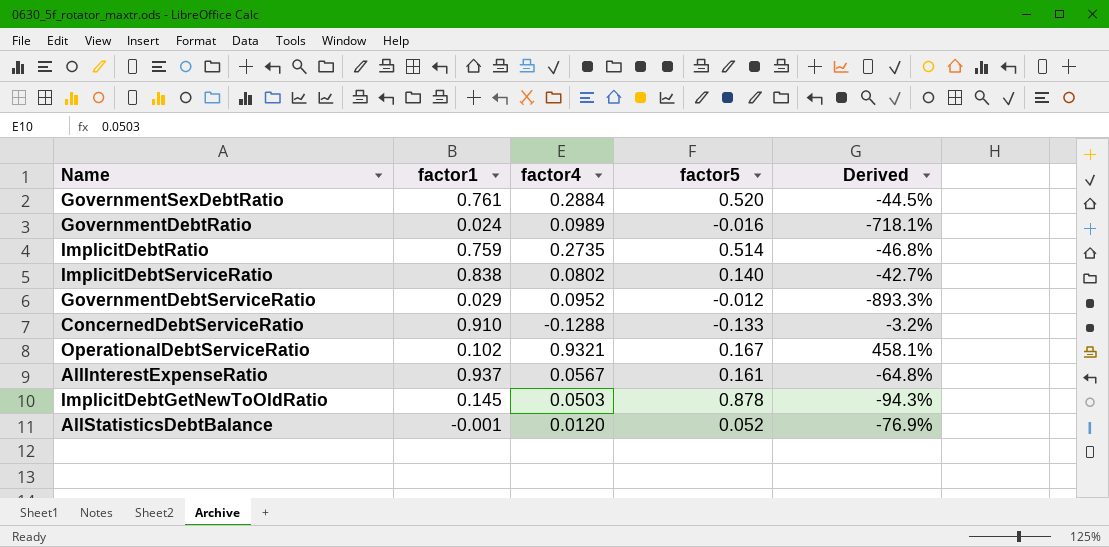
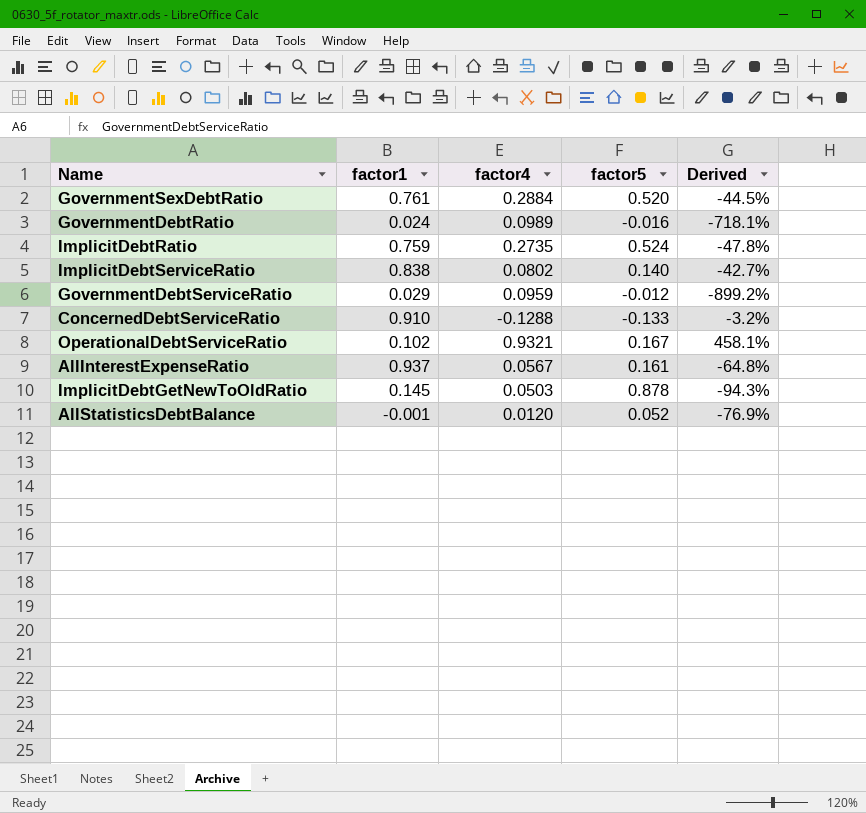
ImplicitDebtRatio | factor5: 0.514 -> 0.524
ImplicitDebtRatio | Derived: -46.8% -> -47.8%
GovernmentDebtServiceRatio | factor4: 0.0952 -> 0.0959
GovernmentDebtServiceRatio | Derived: -893.3% -> -899.2%

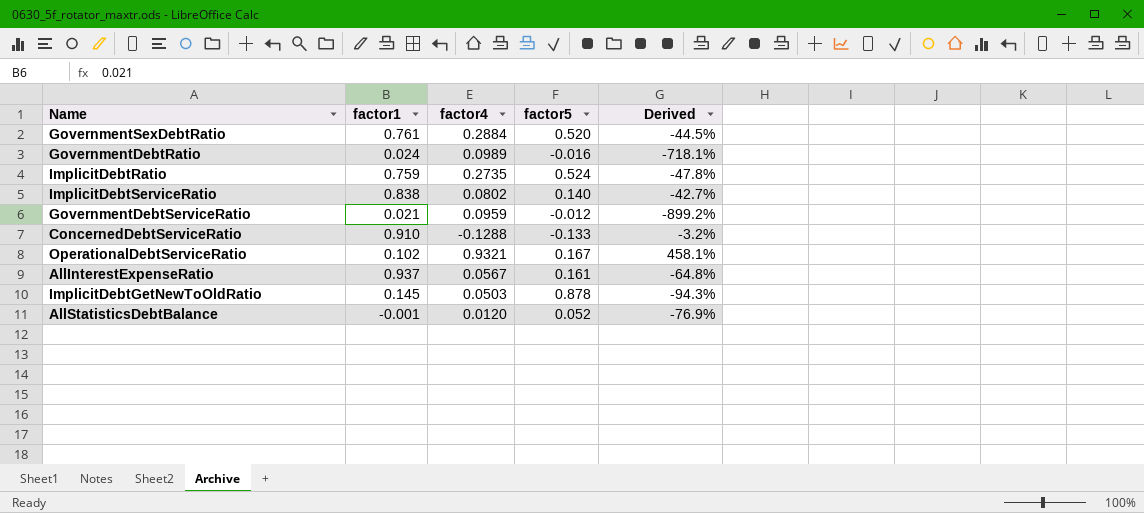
GovernmentDebtServiceRatio | factor1: 0.029 -> 0.021

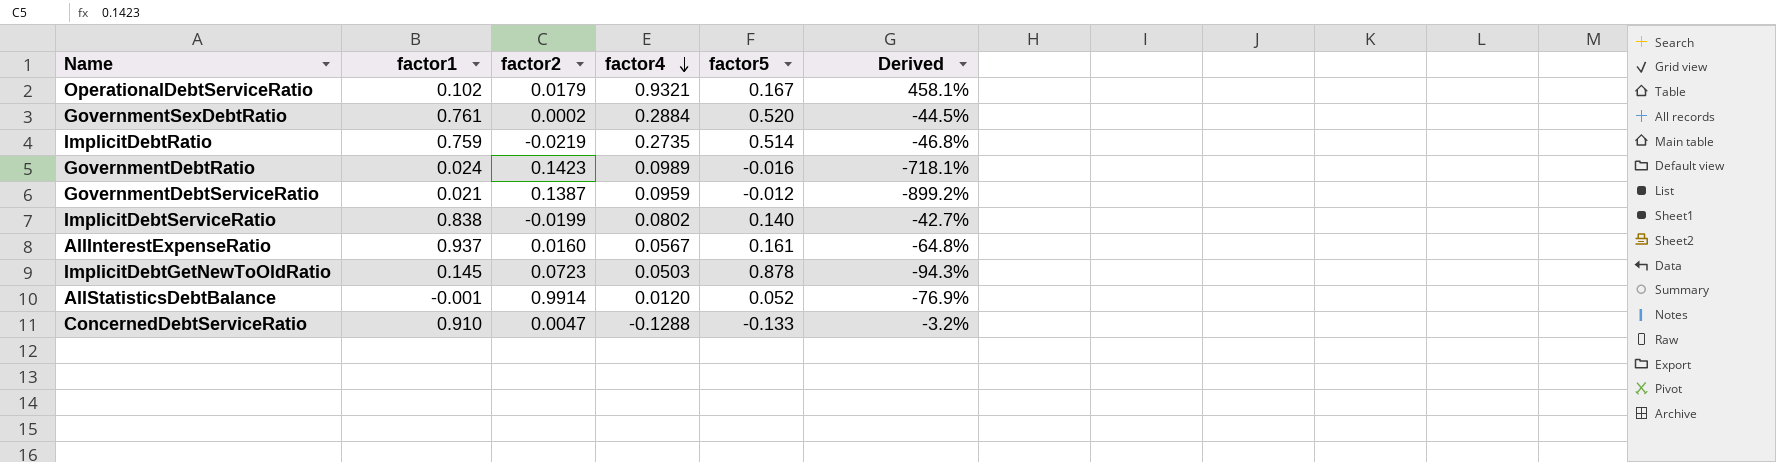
row order: none -> factor4 descending
column factor2 | position: none -> 3
ImplicitDebtRatio | factor5: 0.524 -> 0.514
ImplicitDebtRatio | Derived: -47.8% -> -46.8%

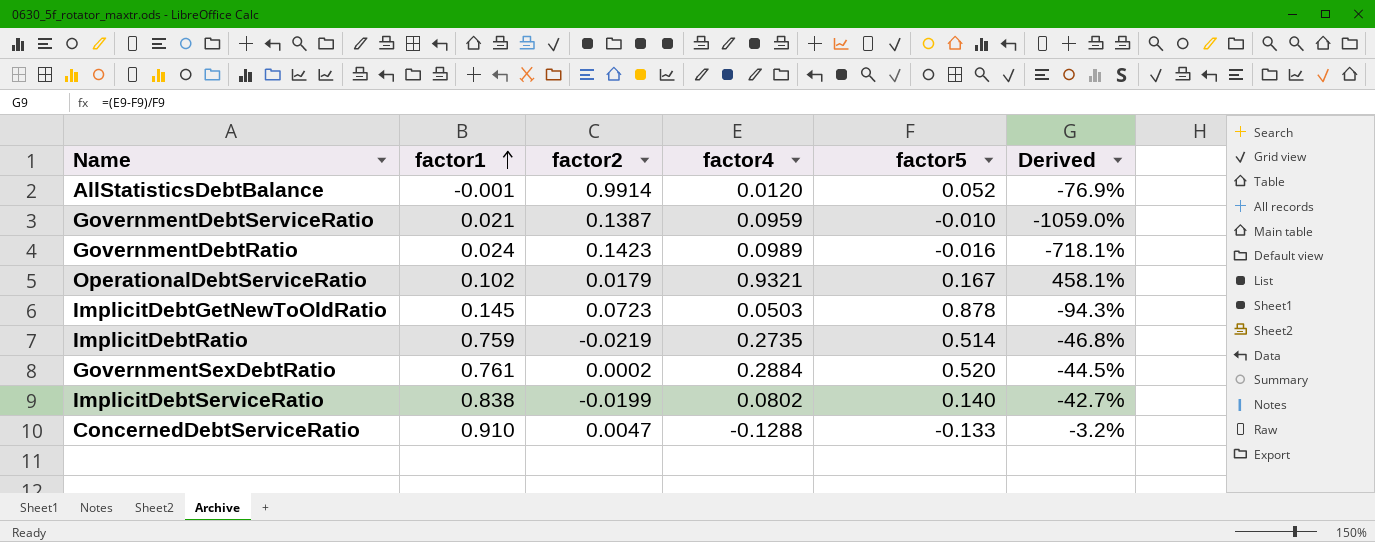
row order: factor4 descending -> factor1 ascending
row AllInterestExpenseRatio: 0.937 | 0.0160 | 0.0567 | 0.161 | -64.8% -> none
GovernmentDebtServiceRatio | factor5: -0.012 -> -0.010
GovernmentDebtServiceRatio | Derived: -899.2% -> -1059.0%

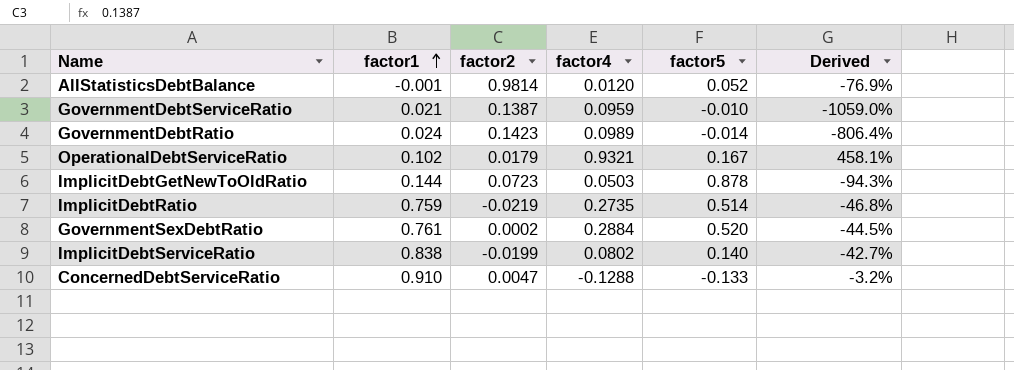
AllStatisticsDebtBalance | factor2: 0.9914 -> 0.9814
GovernmentDebtRatio | factor5: -0.016 -> -0.014
GovernmentDebtRatio | Derived: -718.1% -> -806.4%
ImplicitDebtGetNewToOldRatio | factor1: 0.145 -> 0.144

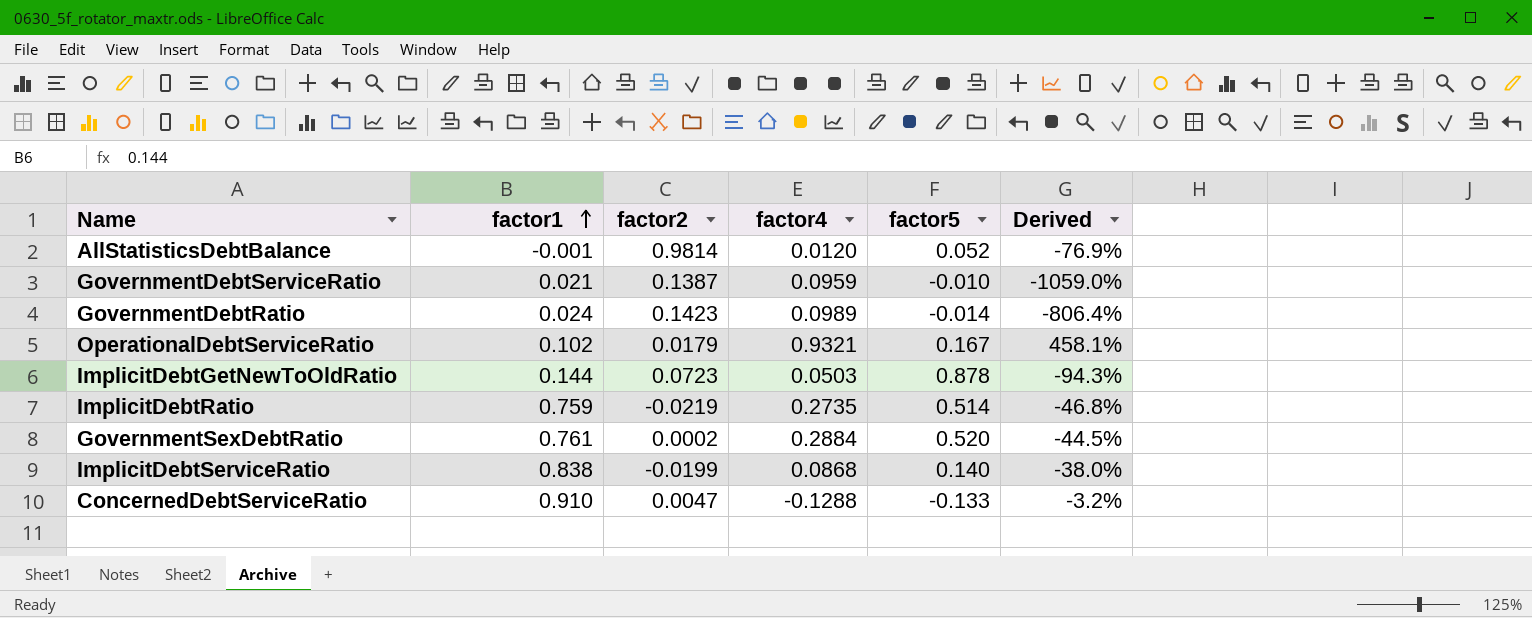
ImplicitDebtServiceRatio | factor4: 0.0802 -> 0.0868
ImplicitDebtServiceRatio | Derived: -42.7% -> -38.0%

